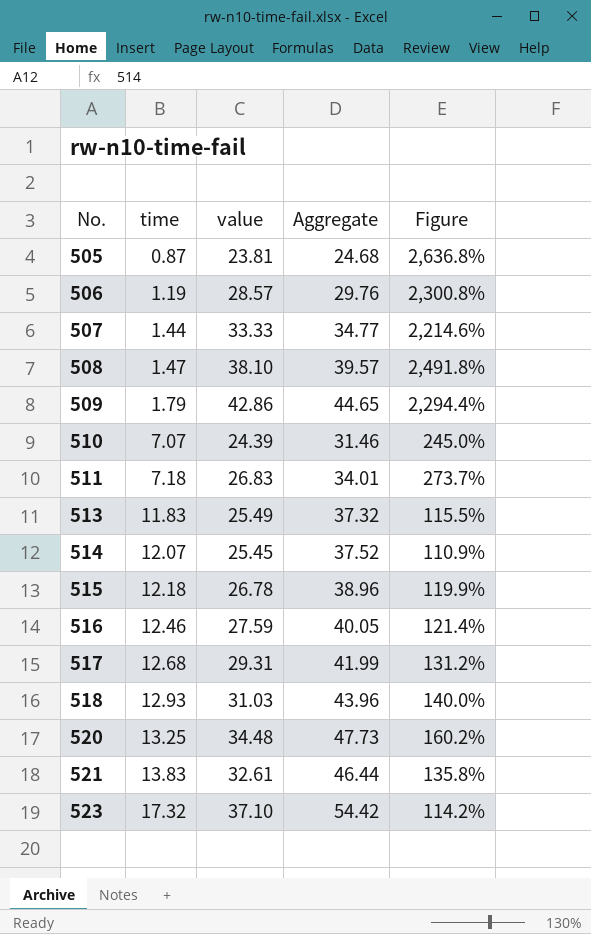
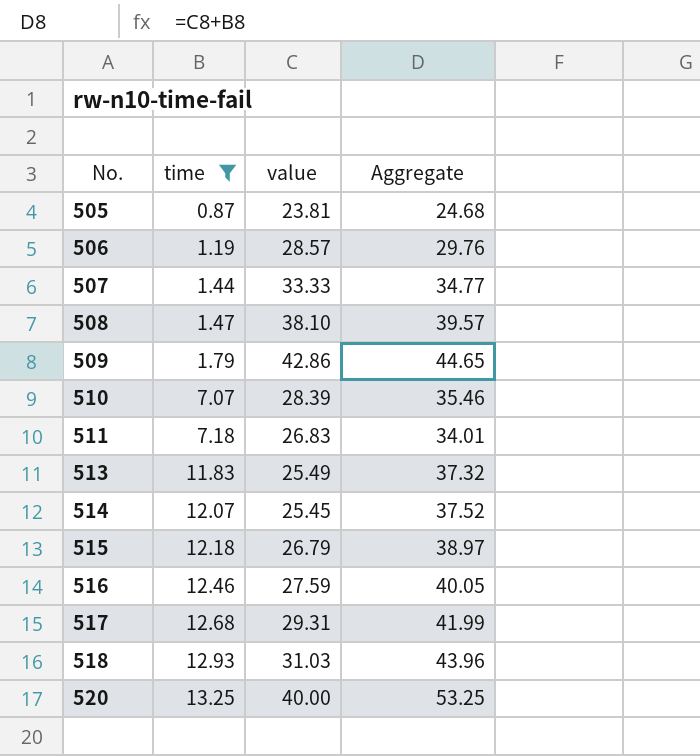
filter: none -> time <= 13.25
column Figure | formula: ([value] - [time]) / [time] -> none
510 | value: 24.39 -> 28.39
510 | Aggregate: 31.46 -> 35.46
515 | value: 26.78 -> 26.79
515 | Aggregate: 38.96 -> 38.97
520 | value: 34.48 -> 40.00
520 | Aggregate: 47.73 -> 53.25

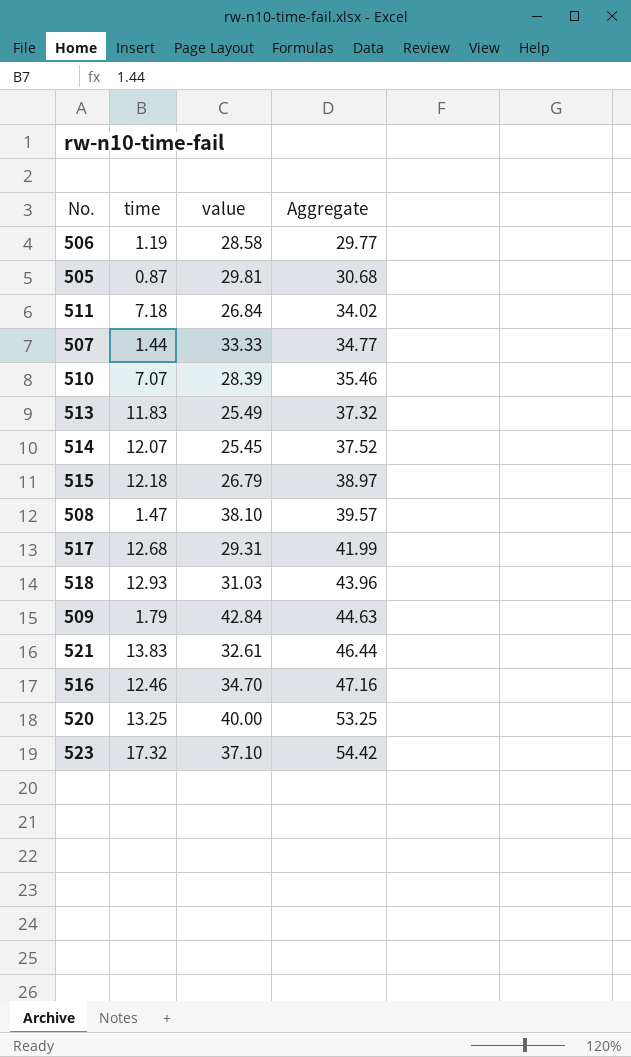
filter: time <= 13.25 -> none
row order: No. ascending -> Aggregate ascending
506 | value: 28.57 -> 28.58
506 | Aggregate: 29.76 -> 29.77
505 | value: 23.81 -> 29.81
505 | Aggregate: 24.68 -> 30.68
511 | value: 26.83 -> 26.84
511 | Aggregate: 34.01 -> 34.02
509 | value: 42.86 -> 42.84
509 | Aggregate: 44.65 -> 44.63
516 | value: 27.59 -> 34.70
516 | Aggregate: 40.05 -> 47.16

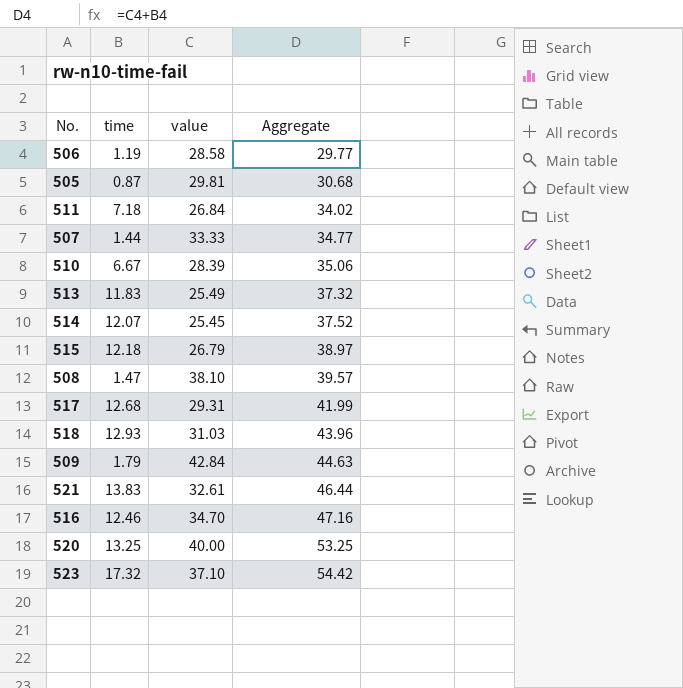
510 | time: 7.07 -> 6.67
510 | Aggregate: 35.46 -> 35.06

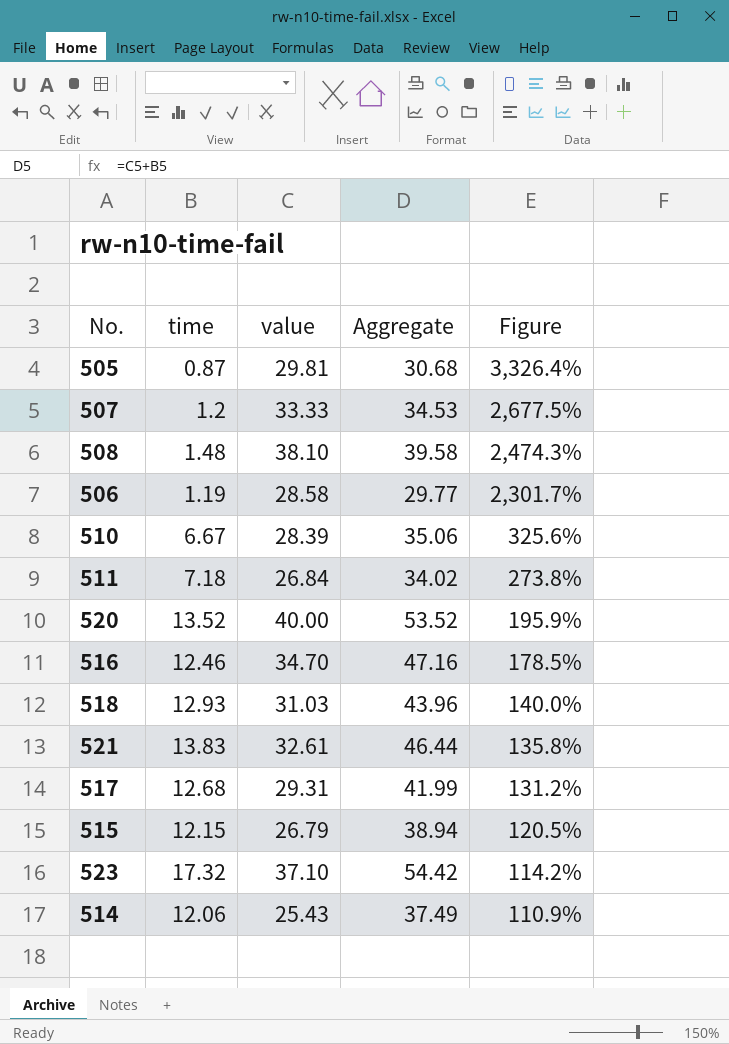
row order: Aggregate ascending -> Figure descending
column Figure | formula: none -> ([value] - [time]) / [time]
row 513: 11.83 | 25.49 | 37.32 -> none
row 509: 1.79 | 42.84 | 44.63 -> none
507 | time: 1.44 -> 1.2
507 | Aggregate: 34.77 -> 34.53
508 | time: 1.47 -> 1.48
508 | Aggregate: 39.57 -> 39.58
520 | time: 13.25 -> 13.52
520 | Aggregate: 53.25 -> 53.52
515 | time: 12.18 -> 12.15
515 | Aggregate: 38.97 -> 38.94
514 | time: 12.07 -> 12.06
514 | value: 25.45 -> 25.43
514 | Aggregate: 37.52 -> 37.49

